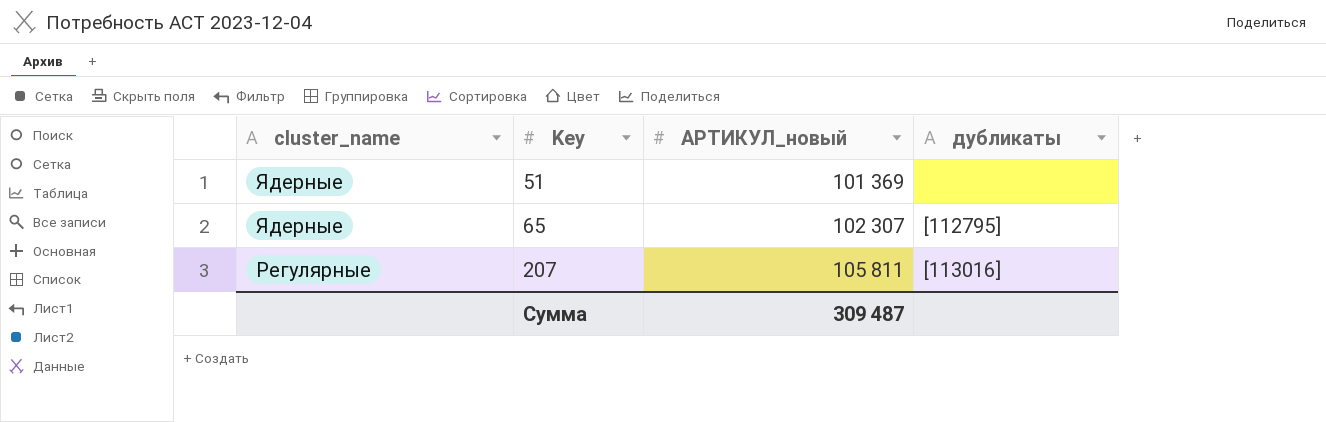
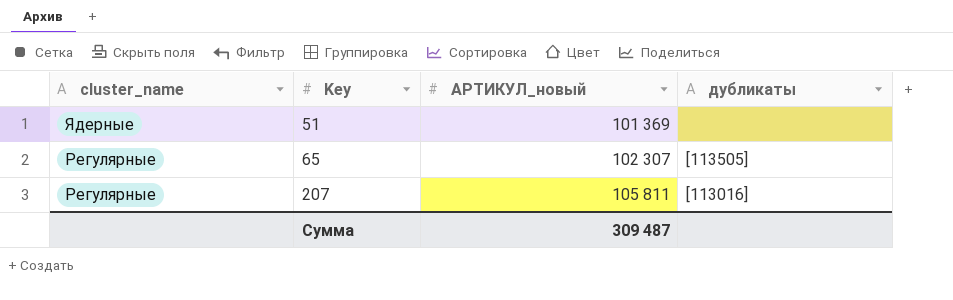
65 | cluster_name: Ядерные -> Регулярные
65 | дубликаты: [112795] -> [113505]

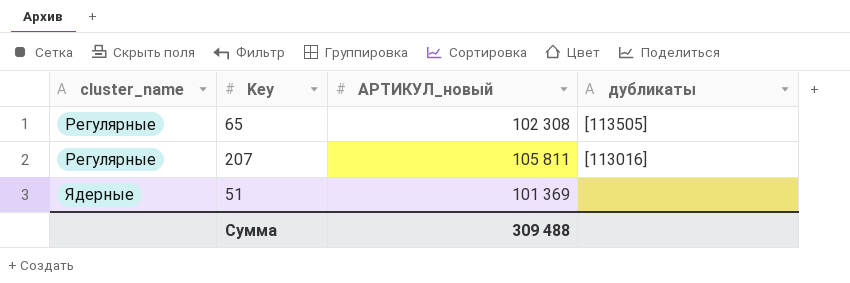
row order: cluster_name descending -> cluster_name ascending
65 | АРТИКУЛ_новый: 102 307 -> 102 308
Сумма | АРТИКУЛ_новый: 309 487 -> 309 488

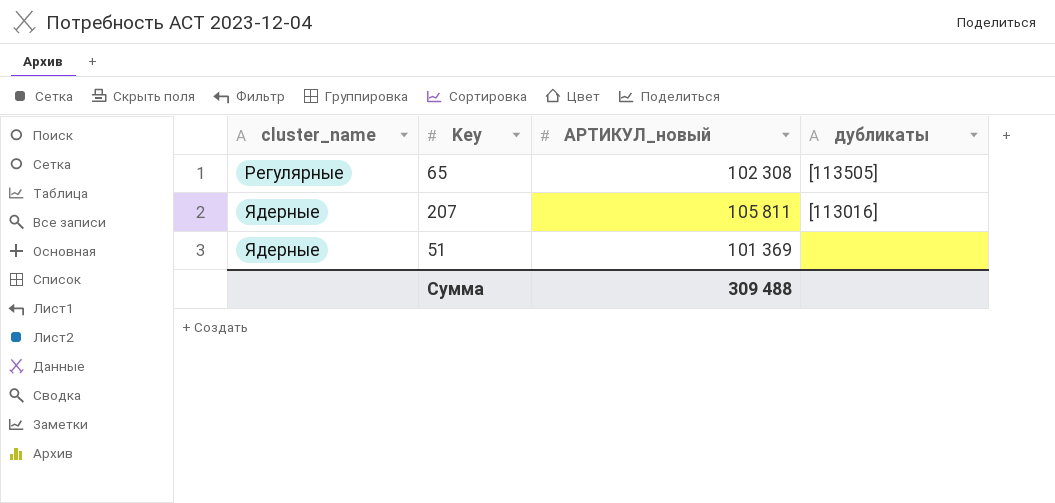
207 | cluster_name: Регулярные -> Ядерные

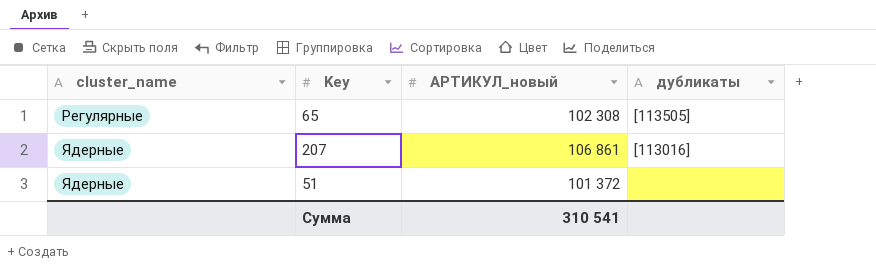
207 | АРТИКУЛ_новый: 105 811 -> 106 861
51 | АРТИКУЛ_новый: 101 369 -> 101 372
Сумма | АРТИКУЛ_новый: 309 488 -> 310 541

